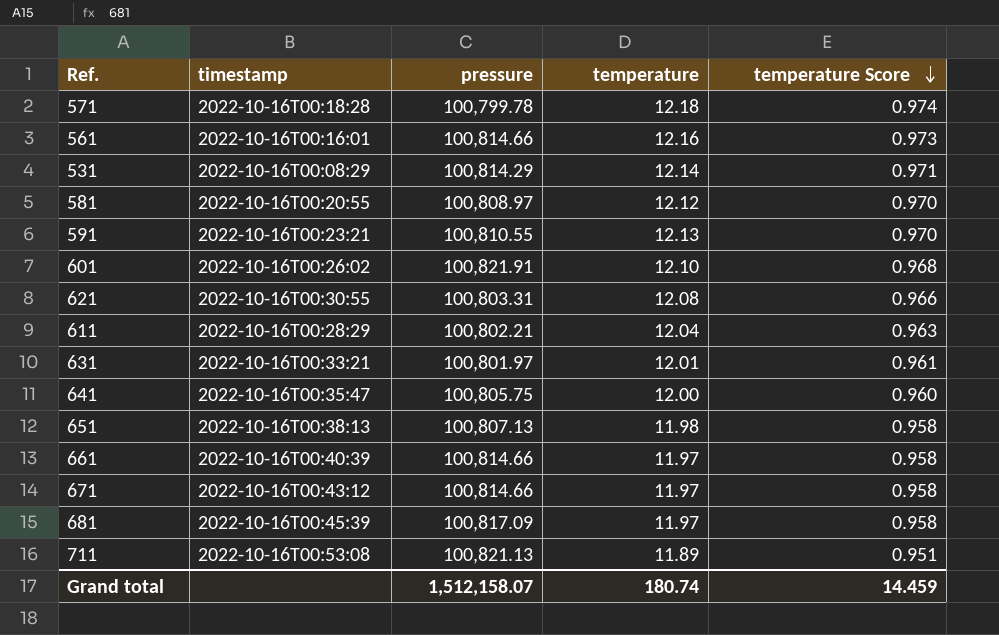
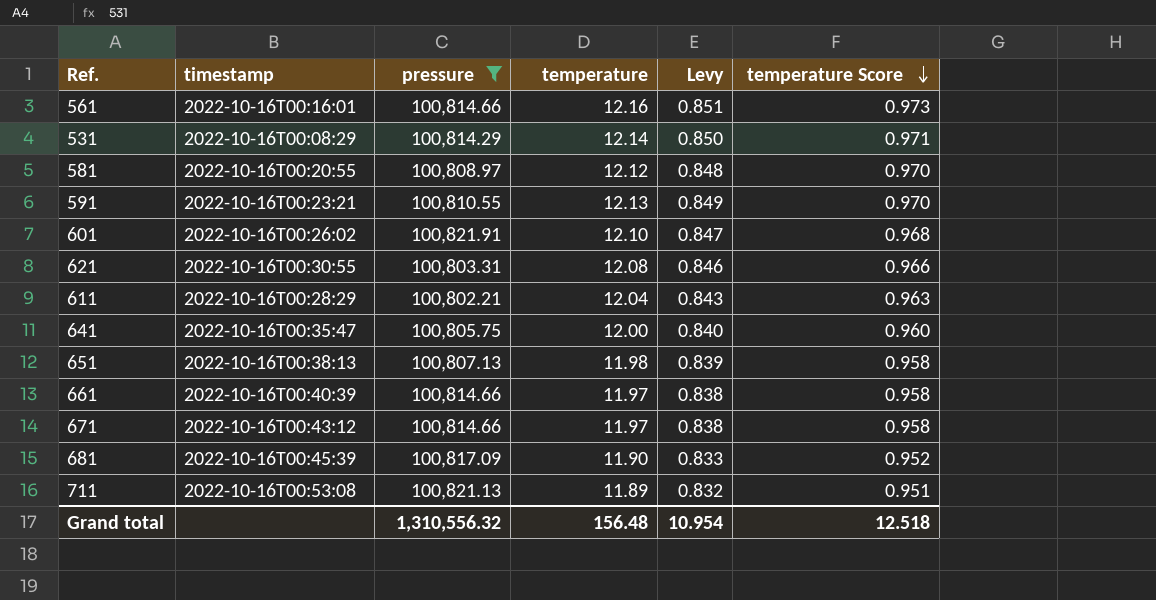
filter: none -> pressure >= 100,802.21
column Levy | formula: none -> [temperature] * 0.07
681 | temperature: 11.97 -> 11.90
681 | temperature Score: 0.958 -> 0.952
Grand total | pressure: 1,512,158.07 -> 1,310,556.32
Grand total | temperature: 180.74 -> 156.48
Grand total | temperature Score: 14.459 -> 12.518

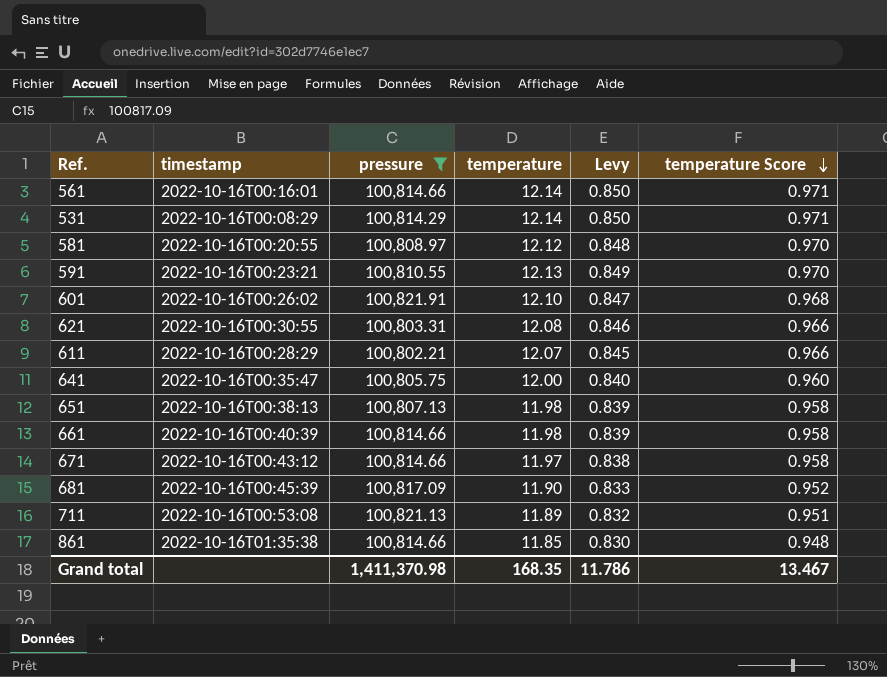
561 | temperature: 12.16 -> 12.14
561 | Levy: 0.851 -> 0.850
561 | temperature Score: 0.973 -> 0.971
611 | temperature: 12.04 -> 12.07
611 | Levy: 0.843 -> 0.845
611 | temperature Score: 0.963 -> 0.966
661 | temperature: 11.97 -> 11.98
661 | Levy: 0.838 -> 0.839
row 861: none -> 2022-10-16T01:35:38 | 100,814.66 | 11.85 | 0.830 | 0.948
Grand total | pressure: 1,310,556.32 -> 1,411,370.98
Grand total | temperature: 156.48 -> 168.35
Grand total | Levy: 10.954 -> 11.786
Grand total | temperature Score: 12.518 -> 13.467

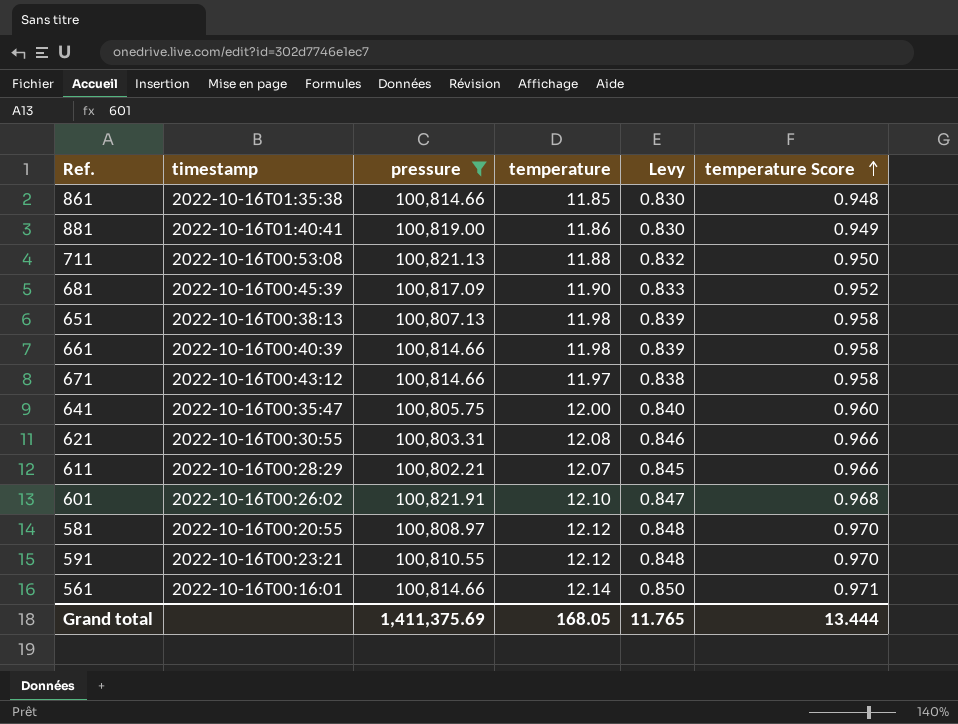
row order: temperature Score descending -> temperature Score ascending
row 531: 2022-10-16T00:08:29 | 100,814.29 | 12.14 | 0.850 | 0.971 -> none
row 881: none -> 2022-10-16T01:40:41 | 100,819.00 | 11.86 | 0.830 | 0.949
711 | temperature: 11.89 -> 11.88
711 | temperature Score: 0.951 -> 0.950
591 | temperature: 12.13 -> 12.12
591 | Levy: 0.849 -> 0.848
Grand total | pressure: 1,411,370.98 -> 1,411,375.69
Grand total | temperature: 168.35 -> 168.05
Grand total | Levy: 11.786 -> 11.765
Grand total | temperature Score: 13.467 -> 13.444

